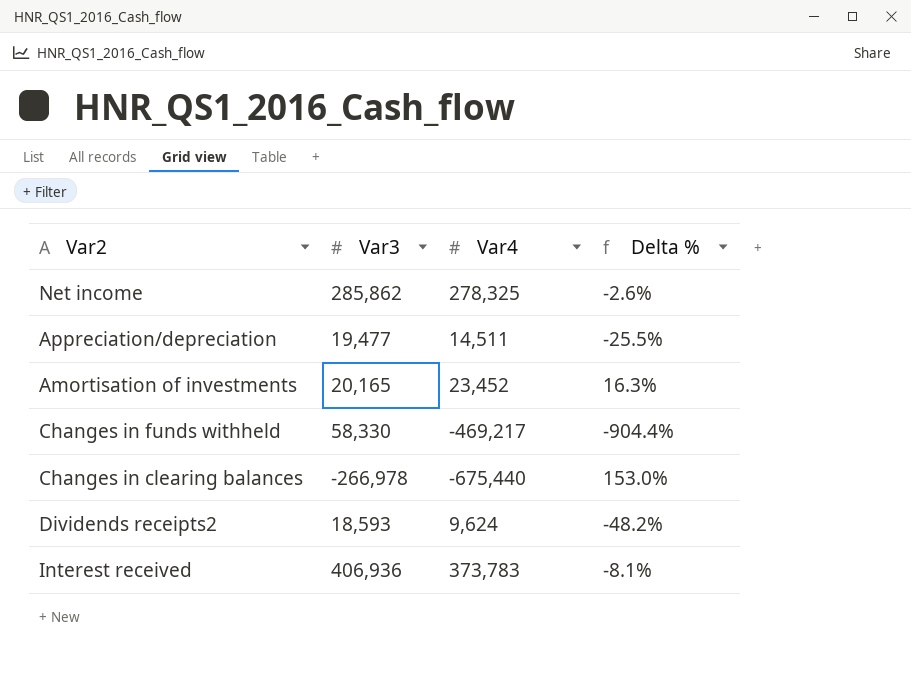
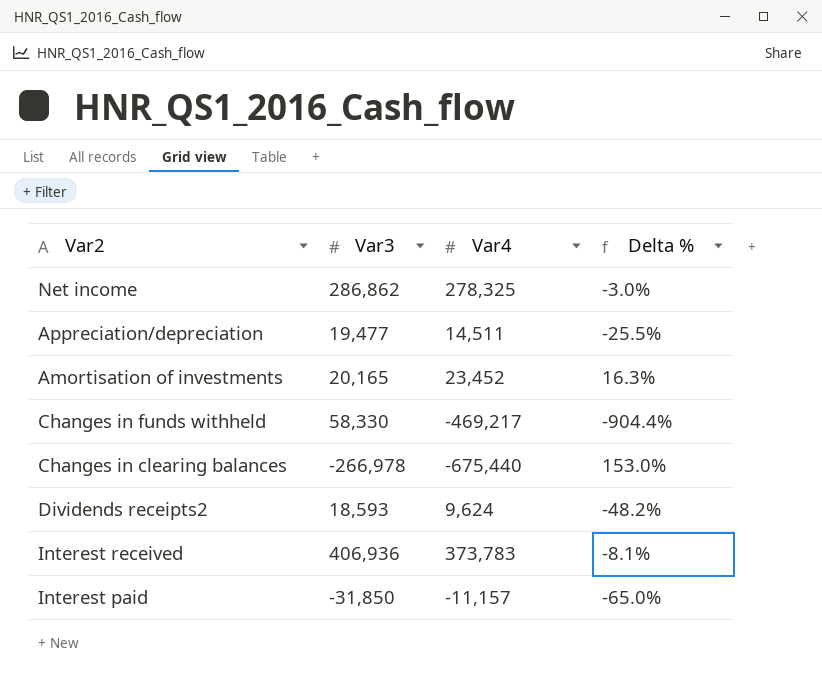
Net income | Var3: 285,862 -> 286,862
Net income | Delta %: -2.6% -> -3.0%
row Interest paid: none -> -31,850 | -11,157 | -65.0%

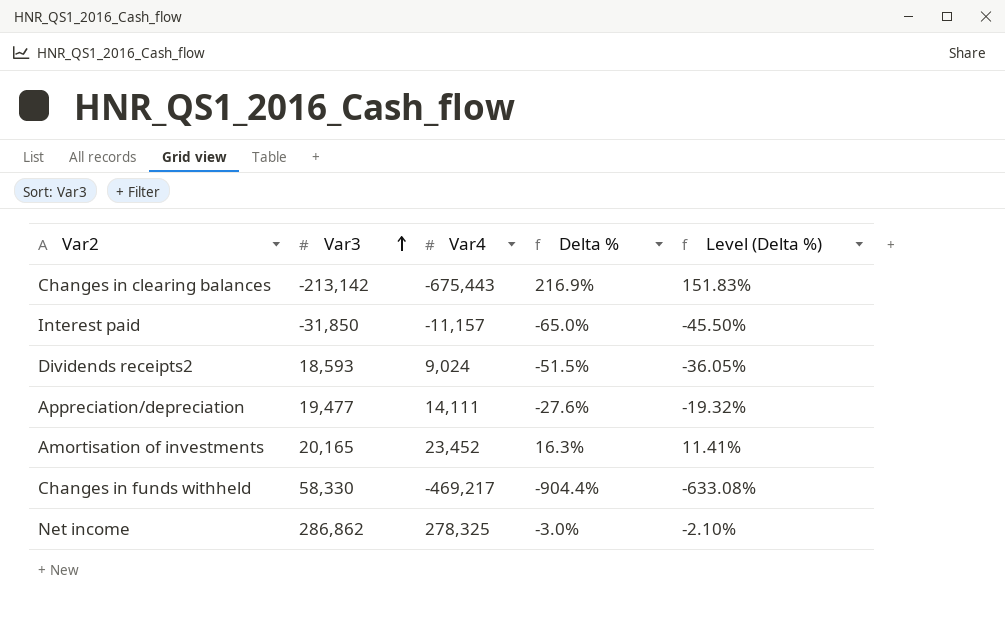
row order: none -> Var3 ascending
column Level (Delta %) | formula: none -> [Delta %] * 0.7
row Interest received: 406,936 | 373,783 | -8.1% -> none
Changes in clearing balances | Var3: -266,978 -> -213,142
Changes in clearing balances | Var4: -675,440 -> -675,443
Changes in clearing balances | Delta %: 153.0% -> 216.9%
Dividends receipts2 | Var4: 9,624 -> 9,024
Dividends receipts2 | Delta %: -48.2% -> -51.5%
Appreciation/depreciation | Var4: 14,511 -> 14,111
Appreciation/depreciation | Delta %: -25.5% -> -27.6%

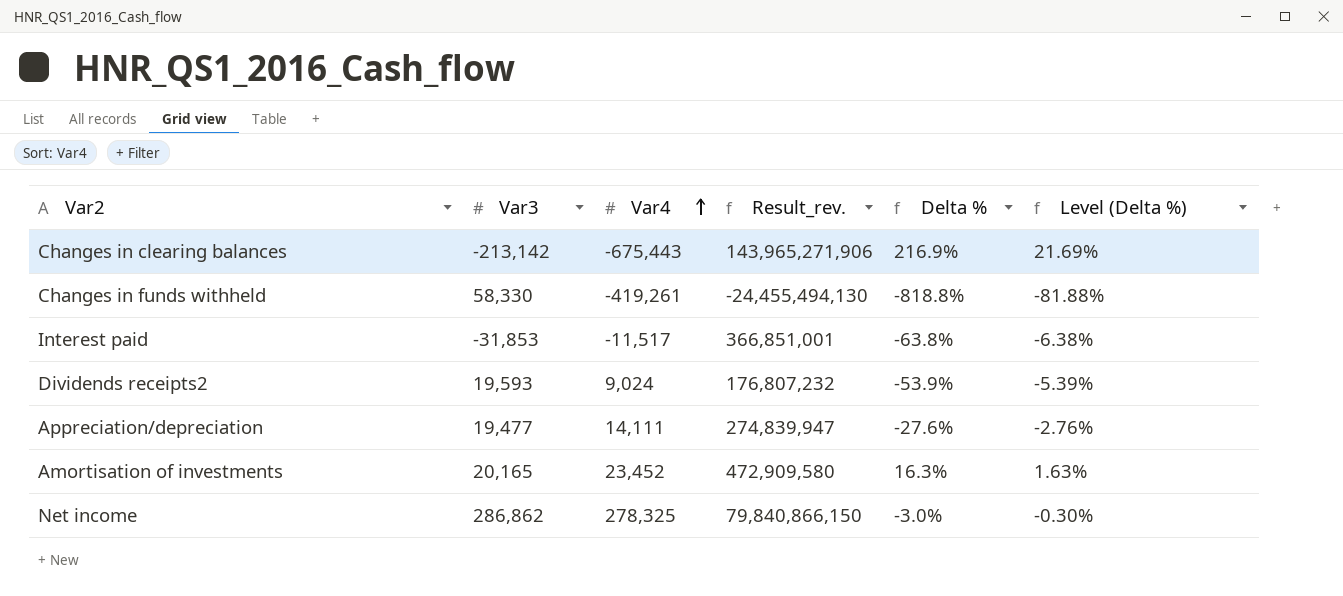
row order: Var3 ascending -> Var4 ascending
column Result_rev. | formula: none -> [Var3] * [Var4]
column Level (Delta %) | formula: [Delta %] * 0.7 -> [Delta %] * 0.1
Changes in funds withheld | Var4: -469,217 -> -419,261
Changes in funds withheld | Delta %: -904.4% -> -818.8%
Interest paid | Var3: -31,850 -> -31,853
Interest paid | Var4: -11,157 -> -11,517
Interest paid | Delta %: -65.0% -> -63.8%
Dividends receipts2 | Var3: 18,593 -> 19,593
Dividends receipts2 | Delta %: -51.5% -> -53.9%

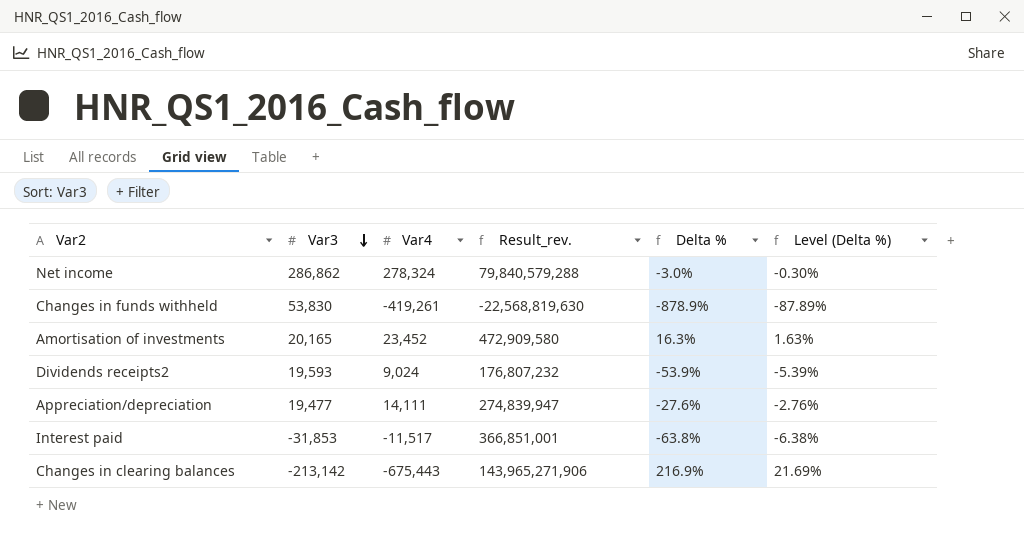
row order: Var4 ascending -> Var3 descending
Net income | Var4: 278,325 -> 278,324
Net income | Result_rev.: 79,840,866,150 -> 79,840,579,288
Changes in funds withheld | Var3: 58,330 -> 53,830
Changes in funds withheld | Result_rev.: -24,455,494,130 -> -22,568,819,630
Changes in funds withheld | Delta %: -818.8% -> -878.9%
Changes in funds withheld | Level (Delta %): -81.88% -> -87.89%

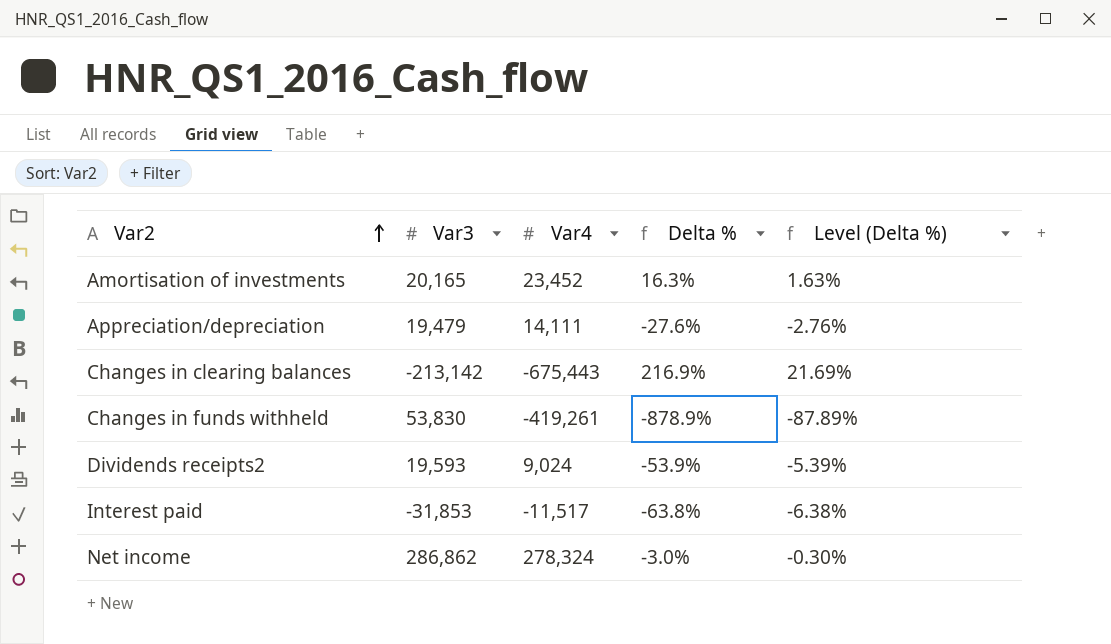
row order: Var3 descending -> Var2 ascending
column Result_rev. | formula: [Var3] * [Var4] -> none
Appreciation/depreciation | Var3: 19,477 -> 19,479

